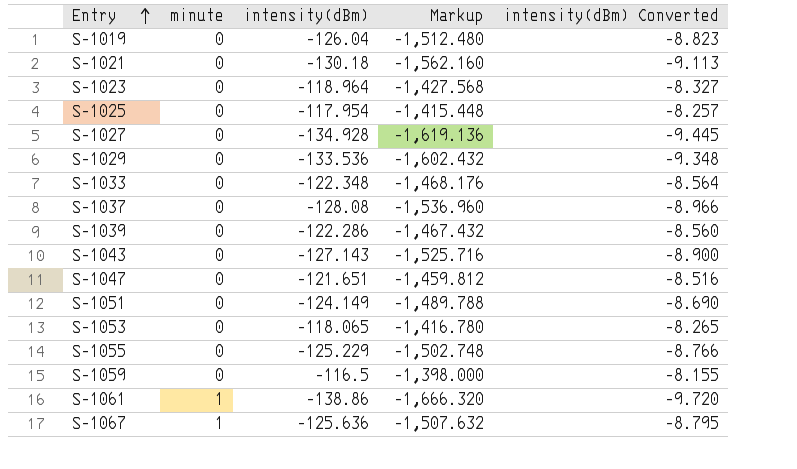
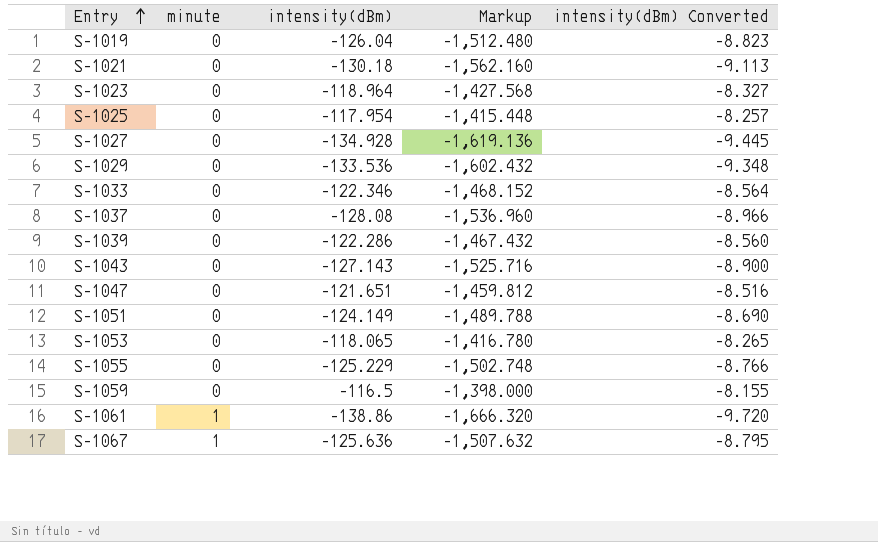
S-1033 | intensity(dBm): -122.348 -> -122.346
S-1033 | Markup: -1,468.176 -> -1,468.152

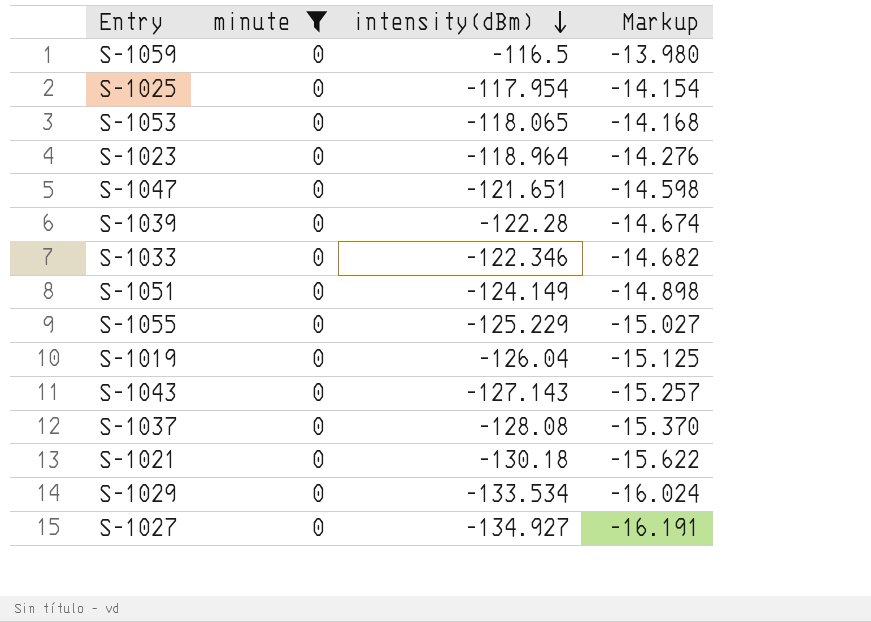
filter: none -> minute = 0
row order: Entry ascending -> intensity(dBm) descending
column intensity(dBm) Converted | formula: [intensity(dBm)] * 0.07 -> none
column Markup | formula: [intensity(dBm)] * 12 -> [intensity(dBm)] * 0.12
S-1039 | intensity(dBm): -122.286 -> -122.28
S-1029 | intensity(dBm): -133.536 -> -133.534
S-1027 | intensity(dBm): -134.928 -> -134.927

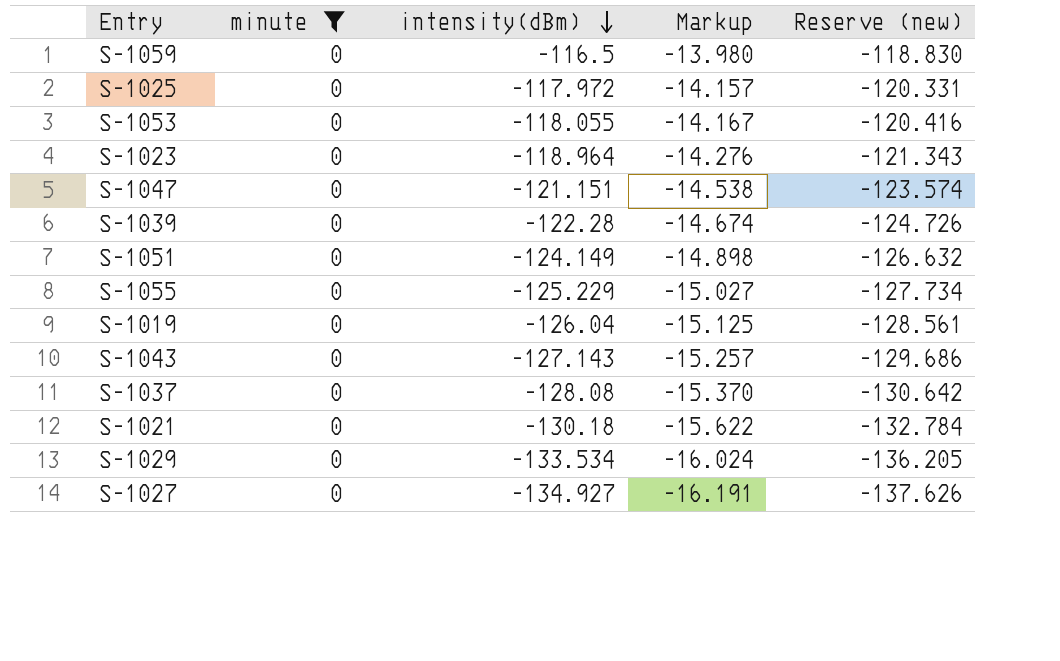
column Reserve (new) | formula: none -> [intensity(dBm)] * 1.02
row S-1033: 0 | -122.346 | -14.682 -> none
S-1025 | intensity(dBm): -117.954 -> -117.972
S-1025 | Markup: -14.154 -> -14.157
S-1053 | intensity(dBm): -118.065 -> -118.055
S-1053 | Markup: -14.168 -> -14.167
S-1047 | intensity(dBm): -121.651 -> -121.151
S-1047 | Markup: -14.598 -> -14.538

